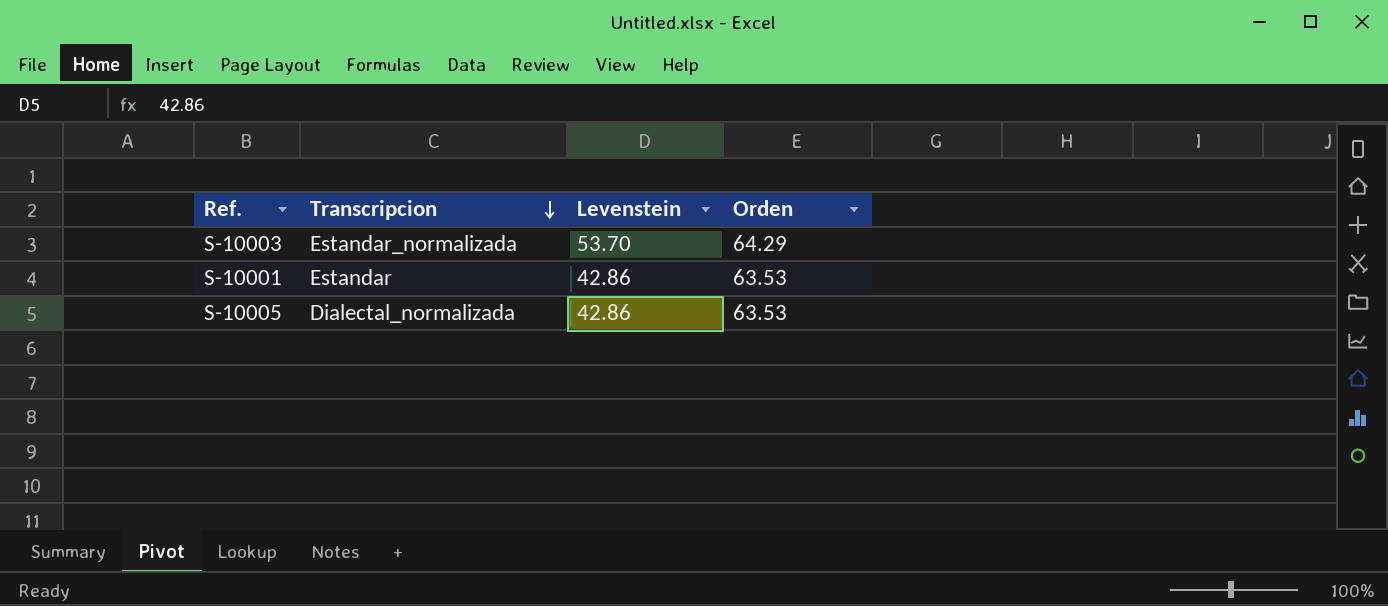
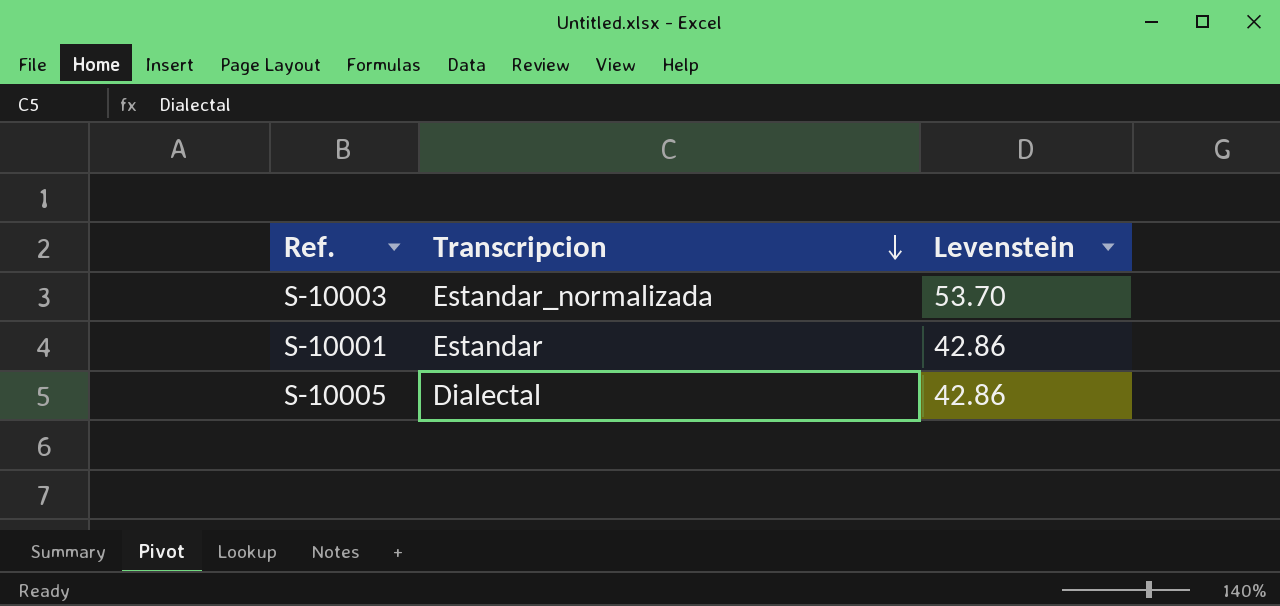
column Orden | position: 4 -> none
S-10005 | Transcripcion: Dialectal_normalizada -> Dialectal

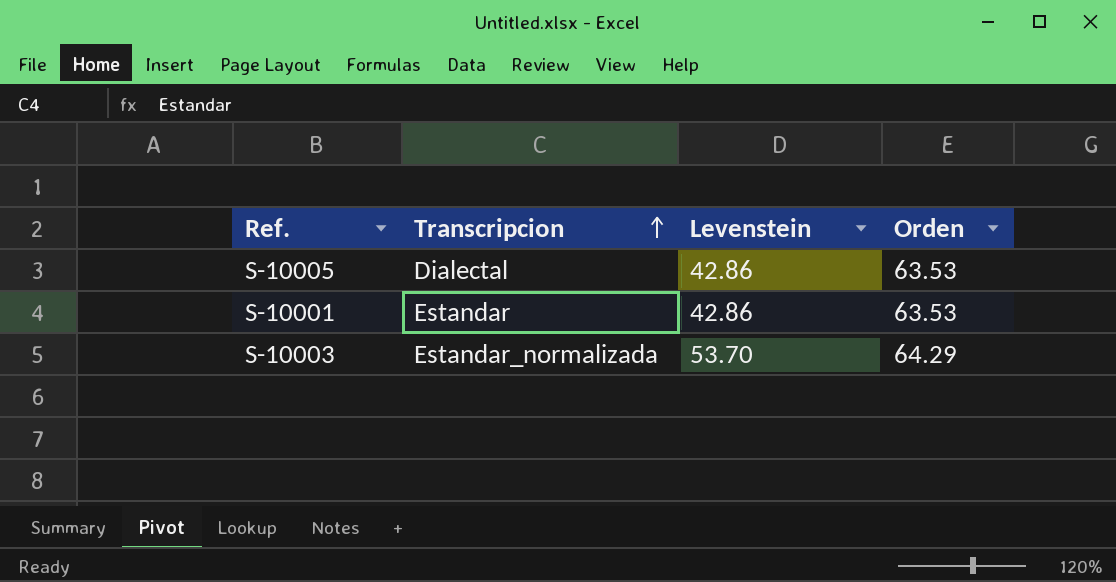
row order: Transcripcion descending -> Transcripcion ascending
column Orden | position: none -> 4

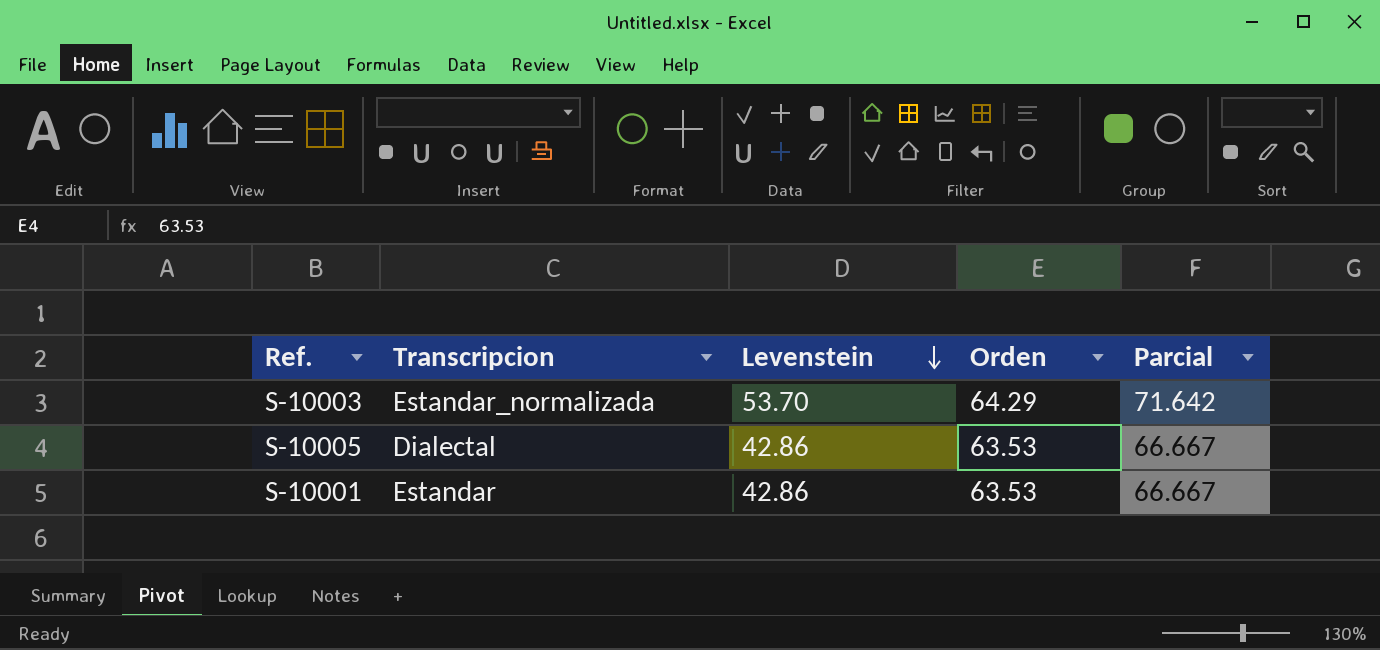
row order: Transcripcion ascending -> Levenstein descending
column Parcial | position: none -> 5

